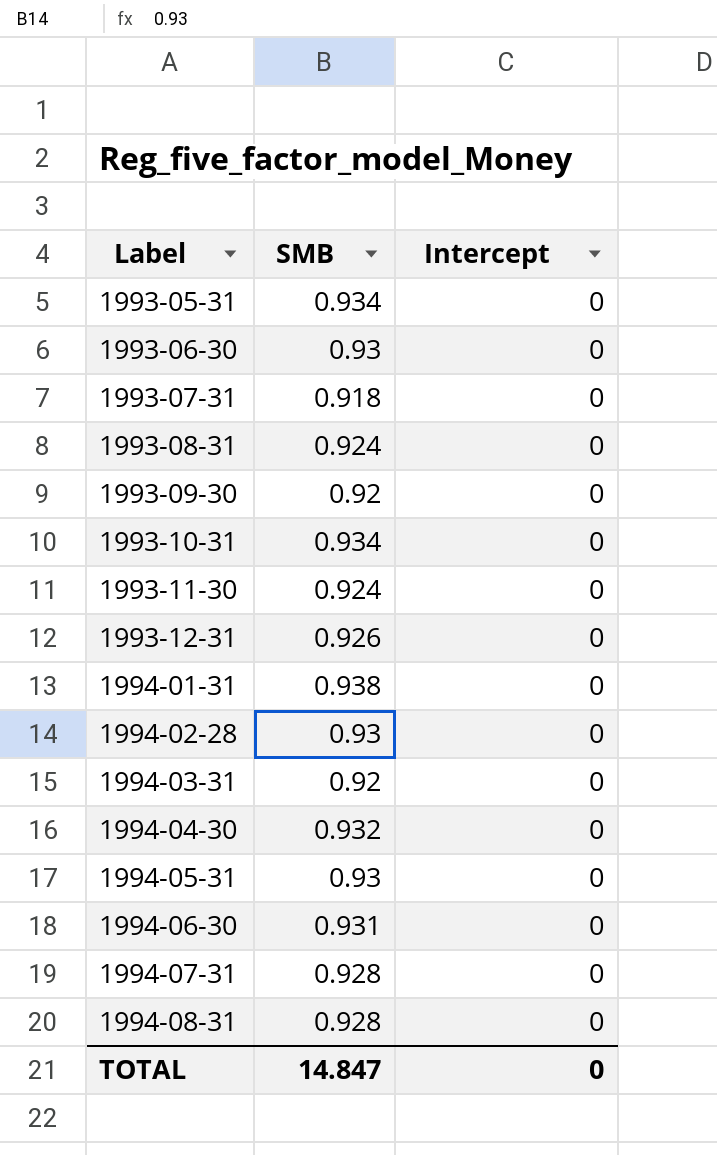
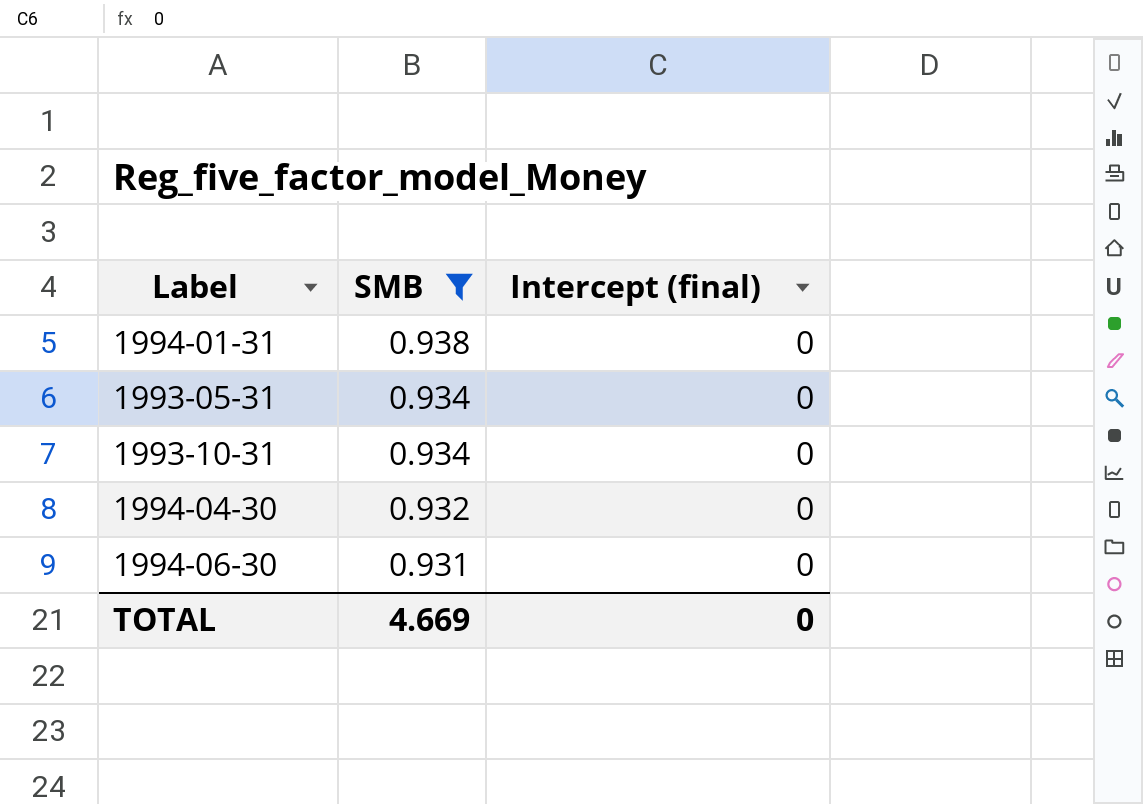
filter: none -> SMB >= 0.931
row order: Label ascending -> SMB descending
column name: Intercept -> Intercept (final)
TOTAL | SMB: 14.847 -> 4.669

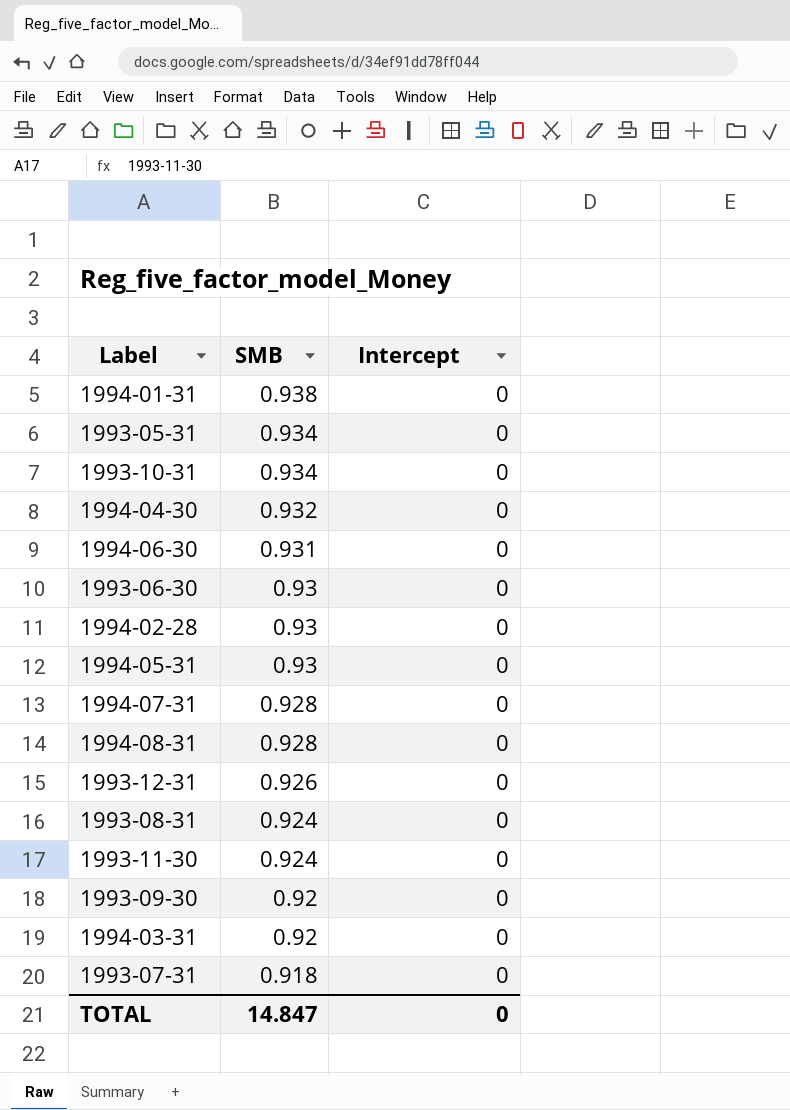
filter: SMB >= 0.931 -> none
column name: Intercept (final) -> Intercept
TOTAL | SMB: 4.669 -> 14.847

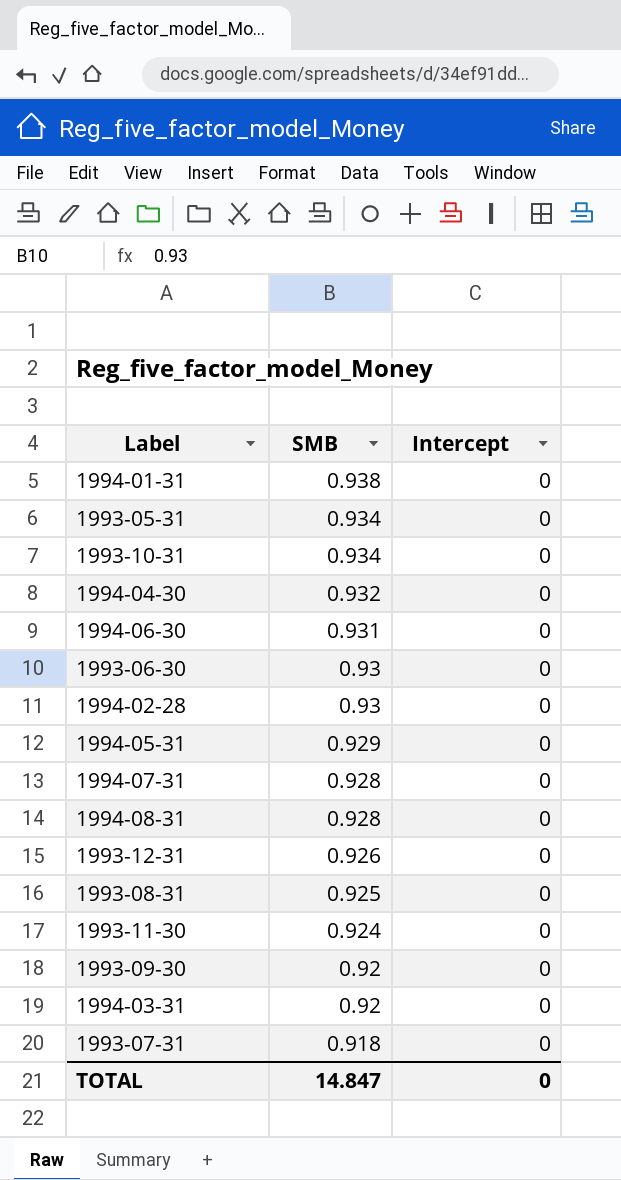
1994-05-31 | SMB: 0.93 -> 0.929
1993-08-31 | SMB: 0.924 -> 0.925

